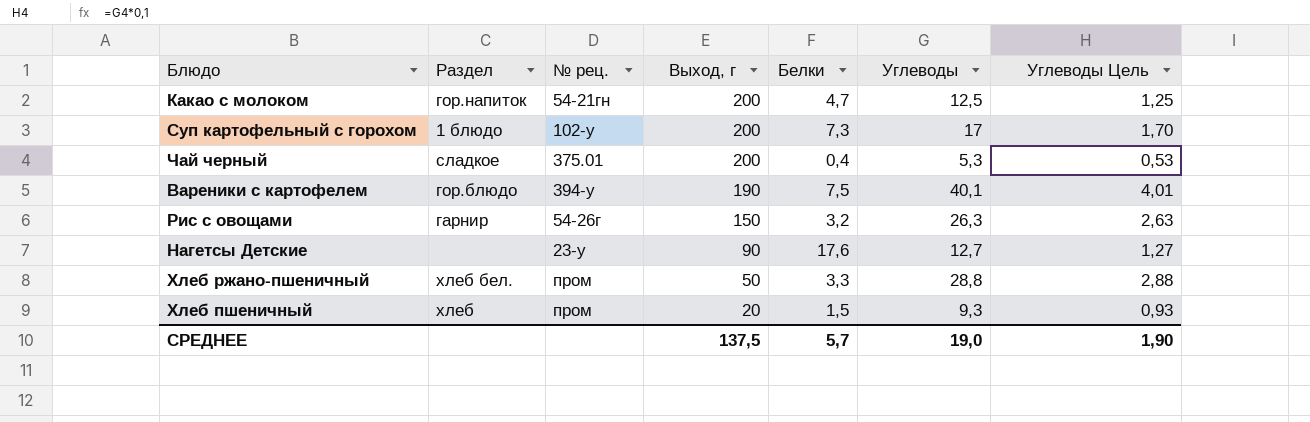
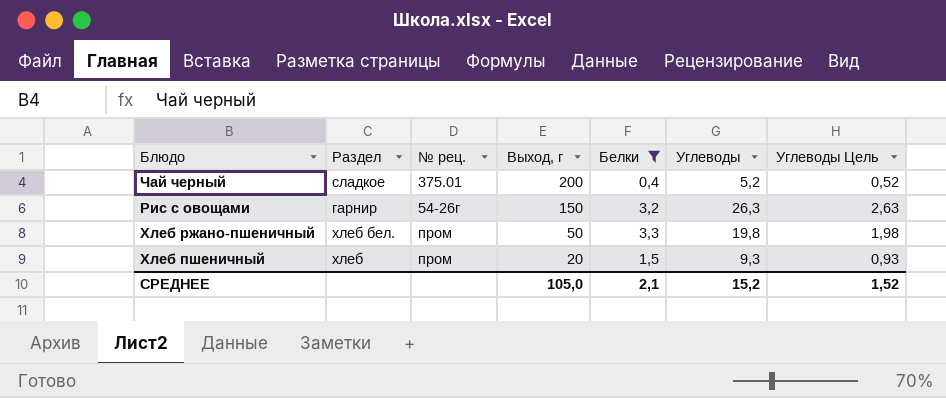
filter: none -> Белки <= 3,3
Чай черный | Углеводы: 5,3 -> 5,2
Чай черный | Углеводы Цель: 0,53 -> 0,52
Хлеб ржано-пшеничный | Углеводы: 28,8 -> 19,8
Хлеб ржано-пшеничный | Углеводы Цель: 2,88 -> 1,98
СРЕДНЕЕ | Выход, г: 137,5 -> 105,0
СРЕДНЕЕ | Белки: 5,7 -> 2,1
СРЕДНЕЕ | Углеводы: 19,0 -> 15,2
СРЕДНЕЕ | Углеводы Цель: 1,90 -> 1,52

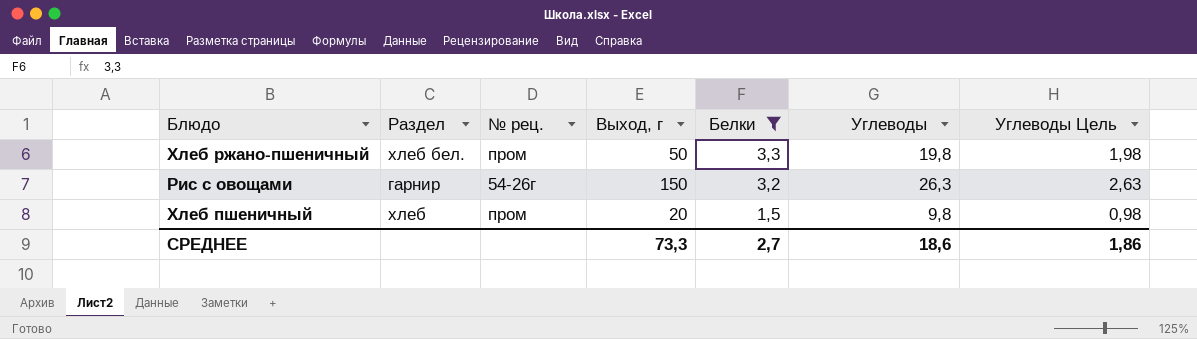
row order: Выход, г descending -> Белки descending
row Чай черный: сладкое | 375.01 | 200 | 0,4 | 5,2 | 0,52 -> none
Хлеб пшеничный | Углеводы: 9,3 -> 9,8
Хлеб пшеничный | Углеводы Цель: 0,93 -> 0,98
СРЕДНЕЕ | Выход, г: 105,0 -> 73,3
СРЕДНЕЕ | Белки: 2,1 -> 2,7
СРЕДНЕЕ | Углеводы: 15,2 -> 18,6
СРЕДНЕЕ | Углеводы Цель: 1,52 -> 1,86

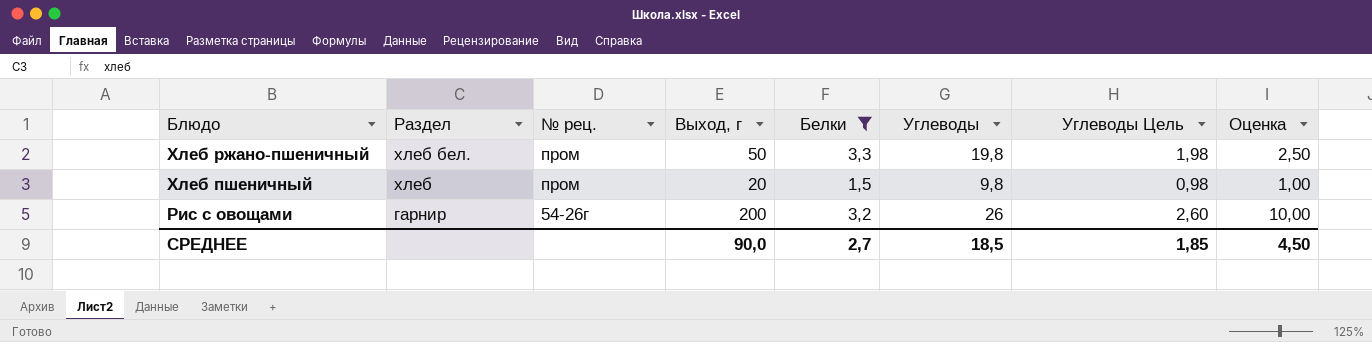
row order: Белки descending -> Блюдо descending
column Оценка | formula: none -> [Выход, г] * 0,05
Рис с овощами | Выход, г: 150 -> 200
Рис с овощами | Углеводы: 26,3 -> 26
Рис с овощами | Углеводы Цель: 2,63 -> 2,60
СРЕДНЕЕ | Выход, г: 73,3 -> 90,0
СРЕДНЕЕ | Углеводы: 18,6 -> 18,5
СРЕДНЕЕ | Углеводы Цель: 1,86 -> 1,85

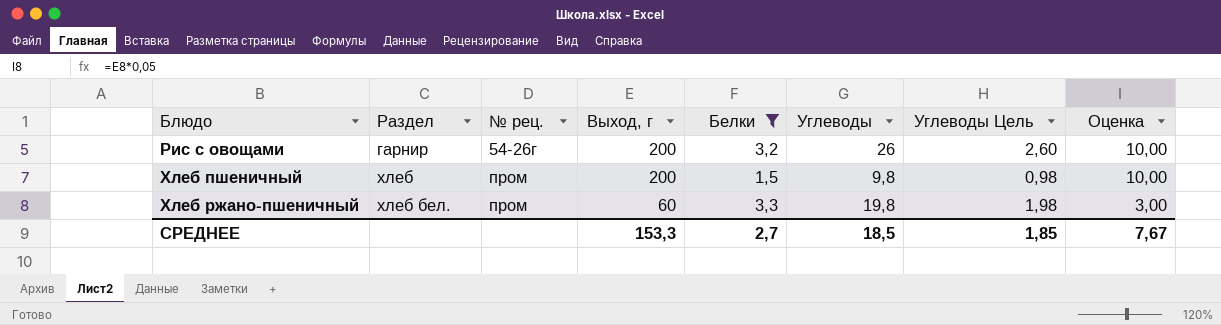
row order: Блюдо descending -> Блюдо ascending
Хлеб пшеничный | Выход, г: 20 -> 200
Хлеб пшеничный | Оценка: 1,00 -> 10,00
Хлеб ржано-пшеничный | Выход, г: 50 -> 60
Хлеб ржано-пшеничный | Оценка: 2,50 -> 3,00
СРЕДНЕЕ | Выход, г: 90,0 -> 153,3
СРЕДНЕЕ | Оценка: 4,50 -> 7,67

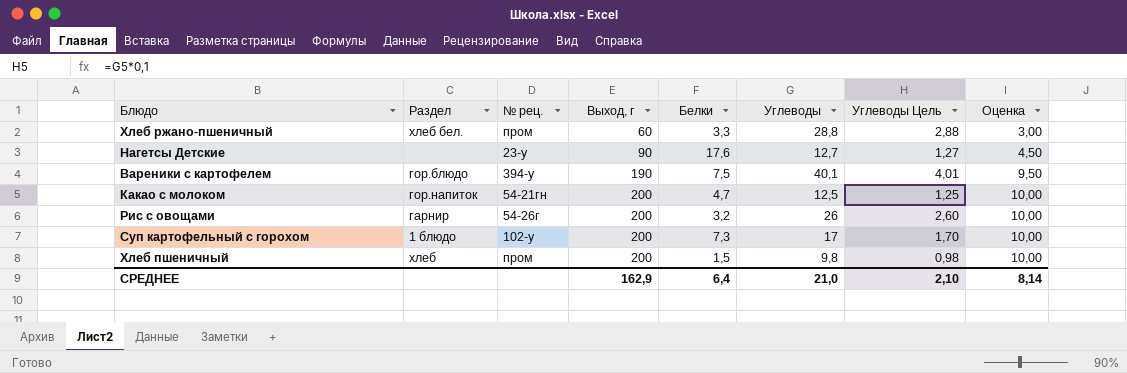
filter: Белки <= 3,3 -> none
row order: Блюдо ascending -> Выход, г ascending
Хлеб ржано-пшеничный | Углеводы: 19,8 -> 28,8
Хлеб ржано-пшеничный | Углеводы Цель: 1,98 -> 2,88
СРЕДНЕЕ | Выход, г: 153,3 -> 162,9
СРЕДНЕЕ | Белки: 2,7 -> 6,4
СРЕДНЕЕ | Углеводы: 18,5 -> 21,0
СРЕДНЕЕ | Углеводы Цель: 1,85 -> 2,10
СРЕДНЕЕ | Оценка: 7,67 -> 8,14

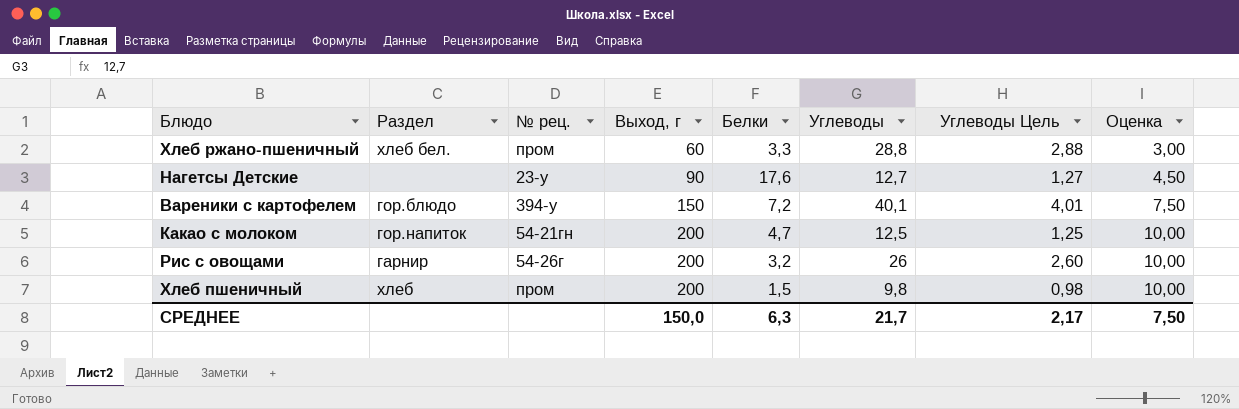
row Суп картофельный с горохом: 1 блюдо | 102-у | 200 | 7,3 | 17 | 1,70 | 10,00 -> none
Вареники с картофелем | Выход, г: 190 -> 150
Вареники с картофелем | Белки: 7,5 -> 7,2
Вареники с картофелем | Оценка: 9,50 -> 7,50
СРЕДНЕЕ | Выход, г: 162,9 -> 150,0
СРЕДНЕЕ | Белки: 6,4 -> 6,3
СРЕДНЕЕ | Углеводы: 21,0 -> 21,7
СРЕДНЕЕ | Углеводы Цель: 2,10 -> 2,17
СРЕДНЕЕ | Оценка: 8,14 -> 7,50

